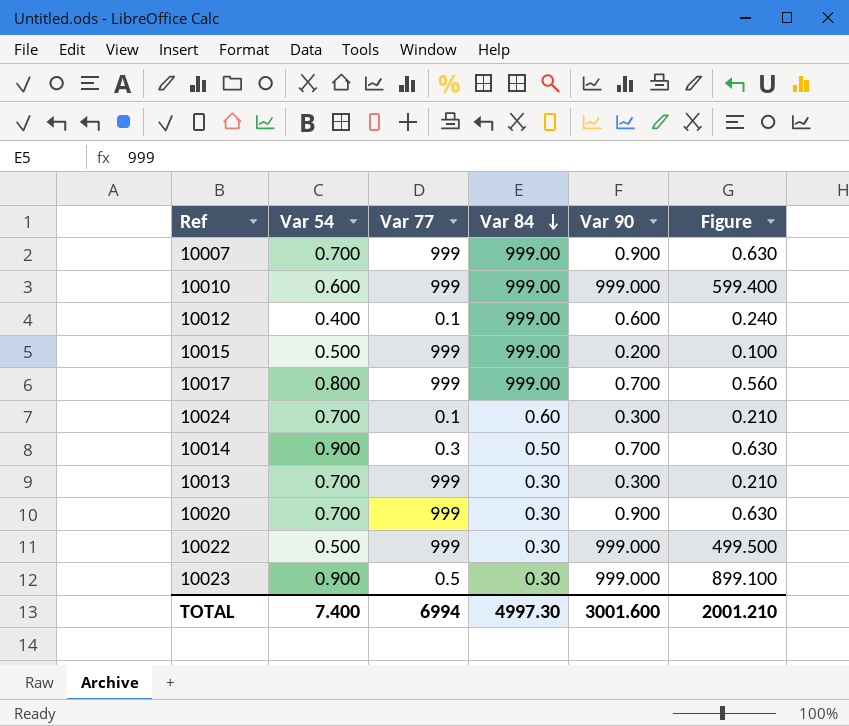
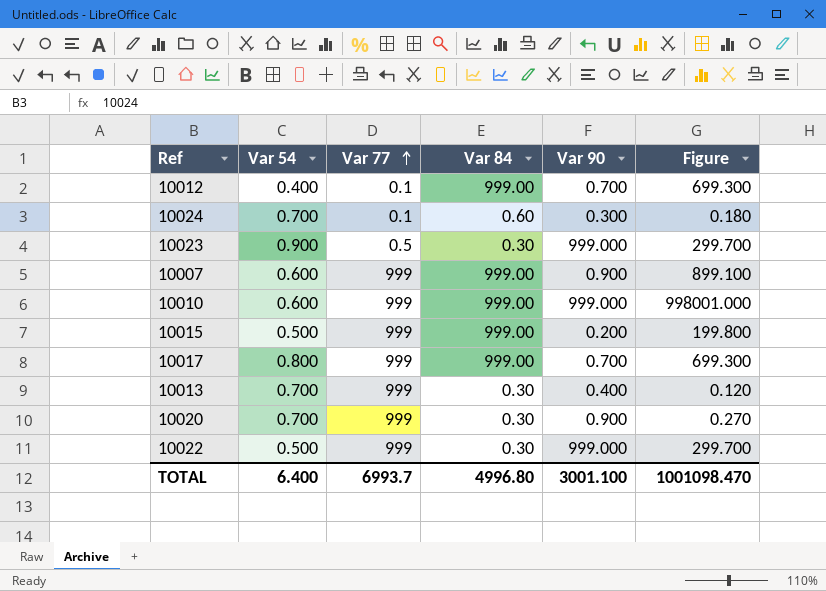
row order: Var 84 descending -> Var 77 ascending
column Figure | formula: [Var 54] * [Var 90] -> [Var 84] * [Var 90]
row 10014: 0.900 | 0.3 | 0.50 | 0.700 | 0.630 -> none
10012 | Var 90: 0.600 -> 0.700
10007 | Var 54: 0.700 -> 0.600
10013 | Var 90: 0.300 -> 0.400
TOTAL | Var 54: 7.400 -> 6.400
TOTAL | Var 77: 6994 -> 6993.7
TOTAL | Var 84: 4997.30 -> 4996.80
TOTAL | Var 90: 3001.600 -> 3001.100
TOTAL | Figure: 2001.210 -> 1001098.470

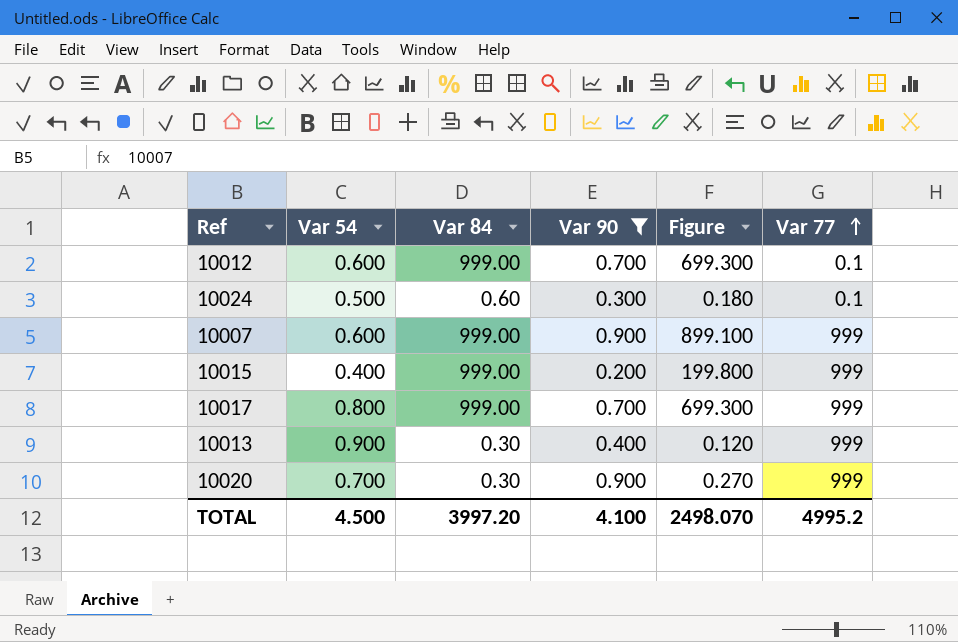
filter: none -> Var 90 != 999.000
column Var 77 | position: 3 -> 6
10012 | Var 54: 0.400 -> 0.600
10024 | Var 54: 0.700 -> 0.500
10015 | Var 54: 0.500 -> 0.400
10013 | Var 54: 0.700 -> 0.900
TOTAL | Var 54: 6.400 -> 4.500
TOTAL | Var 84: 4996.80 -> 3997.20
TOTAL | Var 90: 3001.100 -> 4.100
TOTAL | Figure: 1001098.470 -> 2498.070
TOTAL | Var 77: 6993.7 -> 4995.2

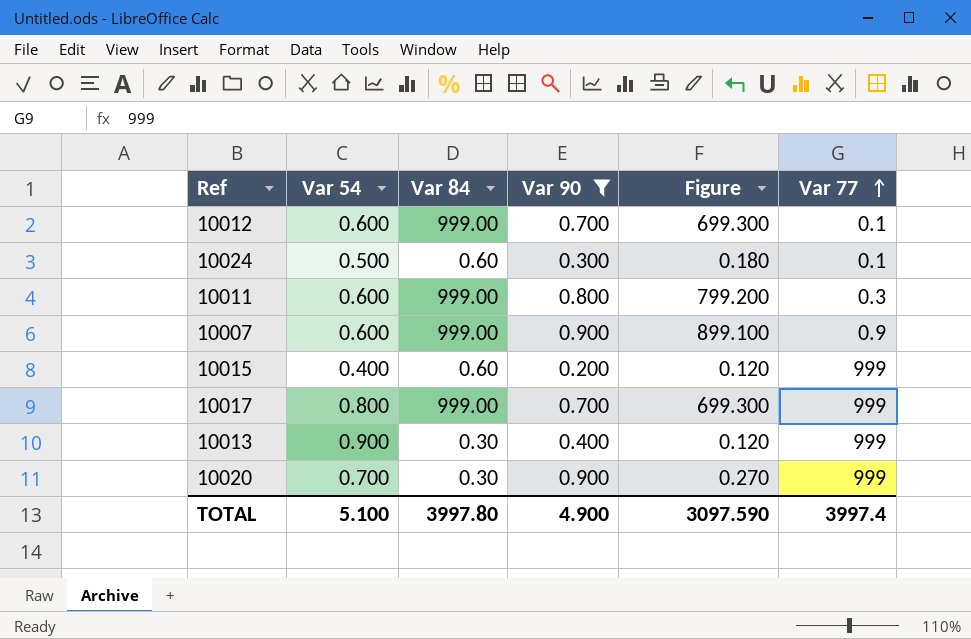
row 10011: none -> 0.600 | 999.00 | 0.800 | 799.200 | 0.3
10007 | Var 77: 999 -> 0.9
10015 | Var 84: 999.00 -> 0.60
10015 | Figure: 199.800 -> 0.120
TOTAL | Var 54: 4.500 -> 5.100
TOTAL | Var 84: 3997.20 -> 3997.80
TOTAL | Var 90: 4.100 -> 4.900
TOTAL | Figure: 2498.070 -> 3097.590
TOTAL | Var 77: 4995.2 -> 3997.4

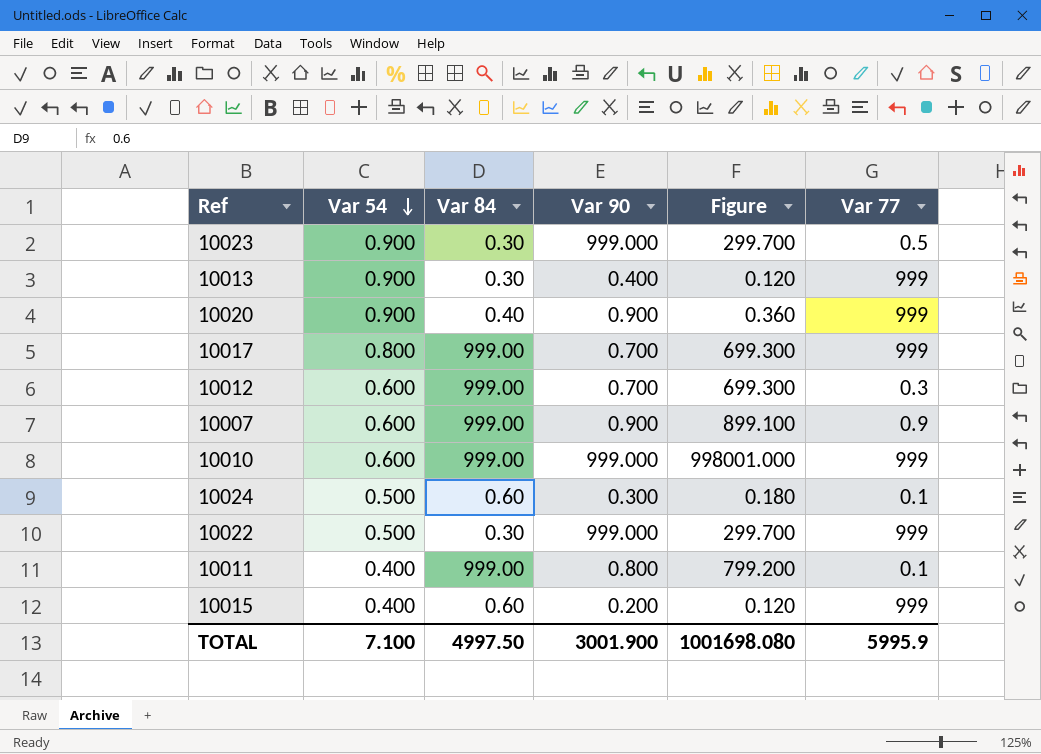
filter: Var 90 != 999.000 -> none
row order: Var 77 ascending -> Var 54 descending
10020 | Var 54: 0.700 -> 0.900
10020 | Var 84: 0.30 -> 0.40
10020 | Figure: 0.270 -> 0.360
10012 | Var 77: 0.1 -> 0.3
10011 | Var 54: 0.600 -> 0.400
10011 | Var 77: 0.3 -> 0.1
TOTAL | Var 54: 5.100 -> 7.100
TOTAL | Var 84: 3997.80 -> 4997.50
TOTAL | Var 90: 4.900 -> 3001.900
TOTAL | Figure: 3097.590 -> 1001698.080
TOTAL | Var 77: 3997.4 -> 5995.9

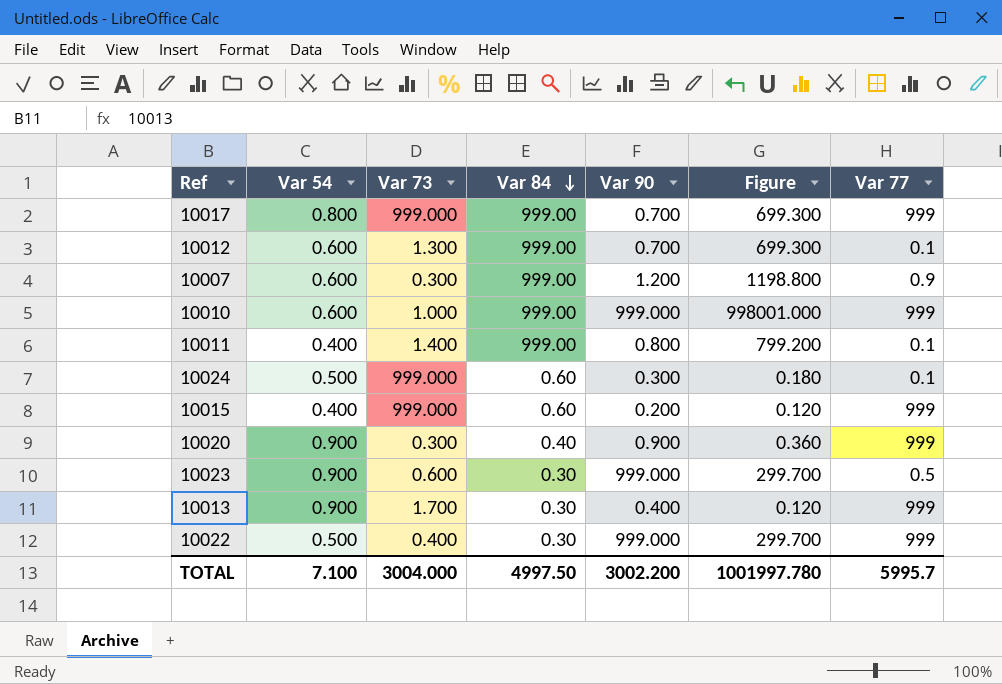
row order: Var 54 descending -> Var 84 descending
column Var 73 | position: none -> 3
10012 | Var 77: 0.3 -> 0.1
10007 | Var 90: 0.900 -> 1.200
10007 | Figure: 899.100 -> 1198.800
TOTAL | Var 90: 3001.900 -> 3002.200
TOTAL | Figure: 1001698.080 -> 1001997.780
TOTAL | Var 77: 5995.9 -> 5995.7

